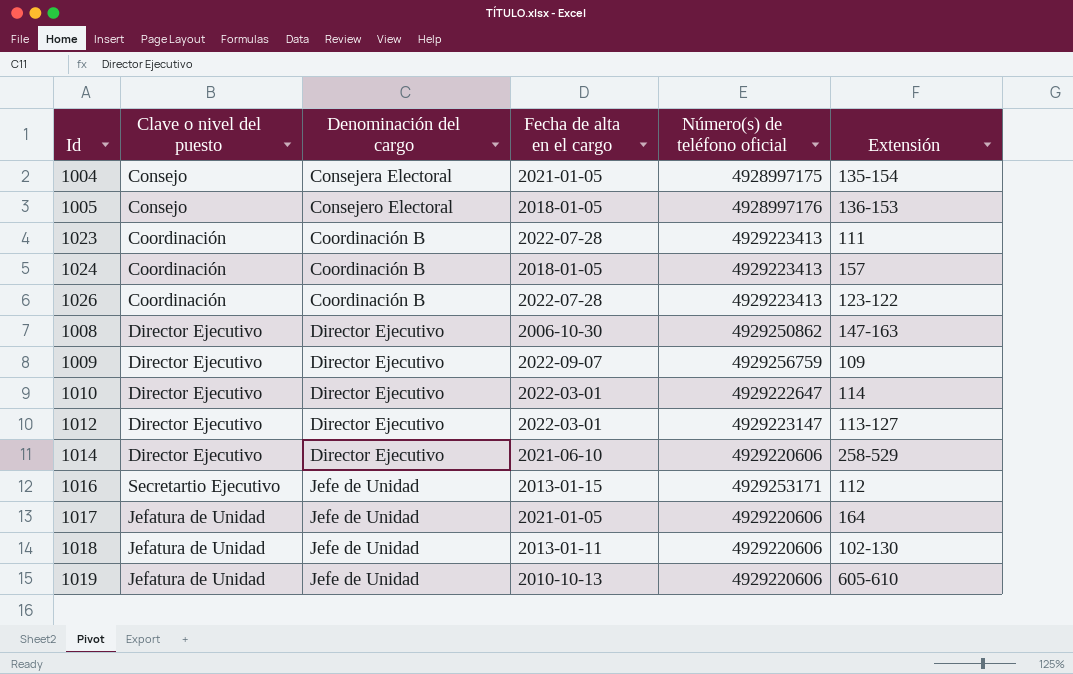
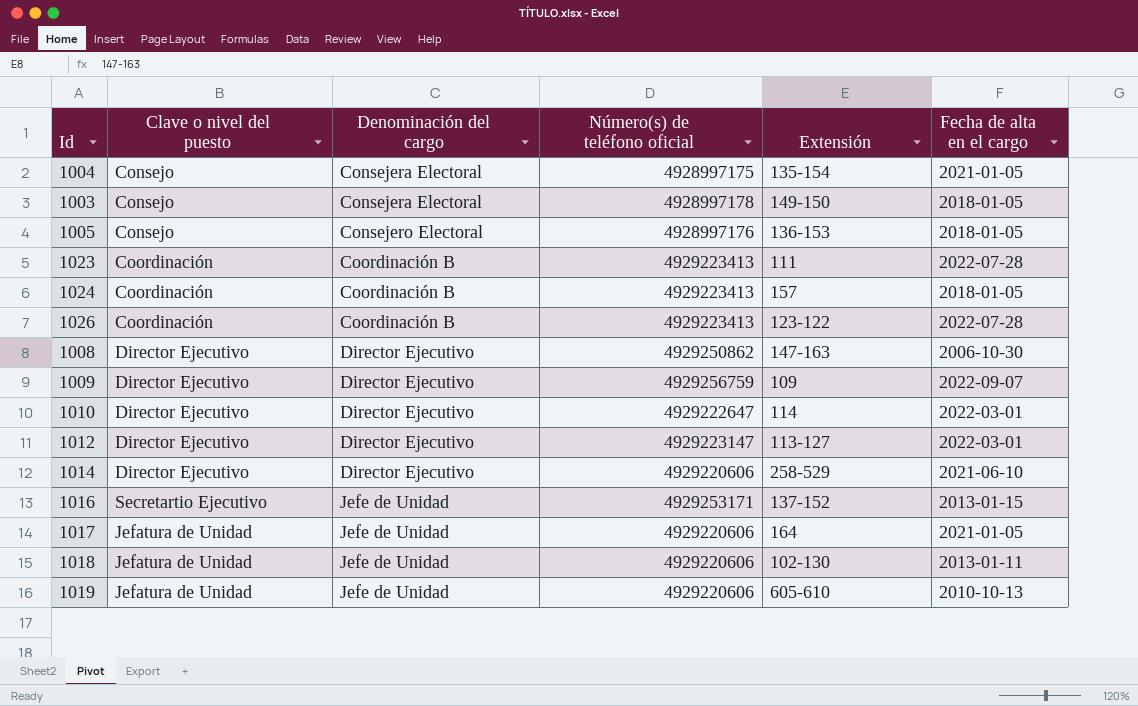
column Fecha de alta en el cargo | position: 4 -> 6
row 1003: none -> Consejo | Consejera Electoral | 4928997178 | 149-150 | 2018-01-05
1016 | Extensión: 112 -> 137-152

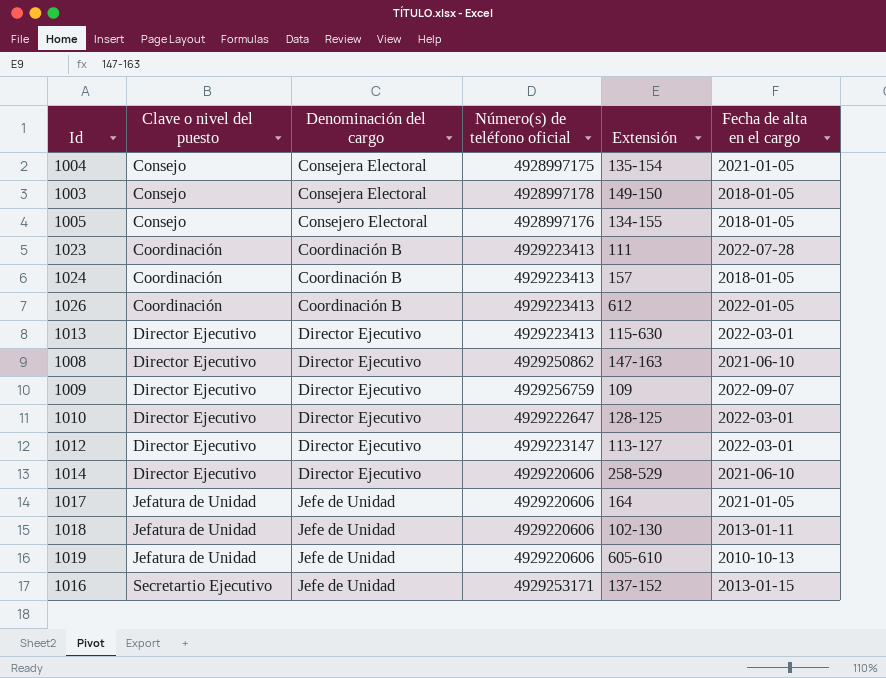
row order: Denominación del cargo ascending -> Clave o nivel del puesto ascending
1005 | Extensión: 136-153 -> 134-155
1026 | Extensión: 123-122 -> 612
1026 | Fecha de alta en el cargo: 2022-07-28 -> 2022-01-05
row 1013: none -> Director Ejecutivo | Director Ejecutivo | 4929223413 | 115-630 | 2022-03-01
1008 | Fecha de alta en el cargo: 2006-10-30 -> 2021-06-10
1010 | Extensión: 114 -> 128-125

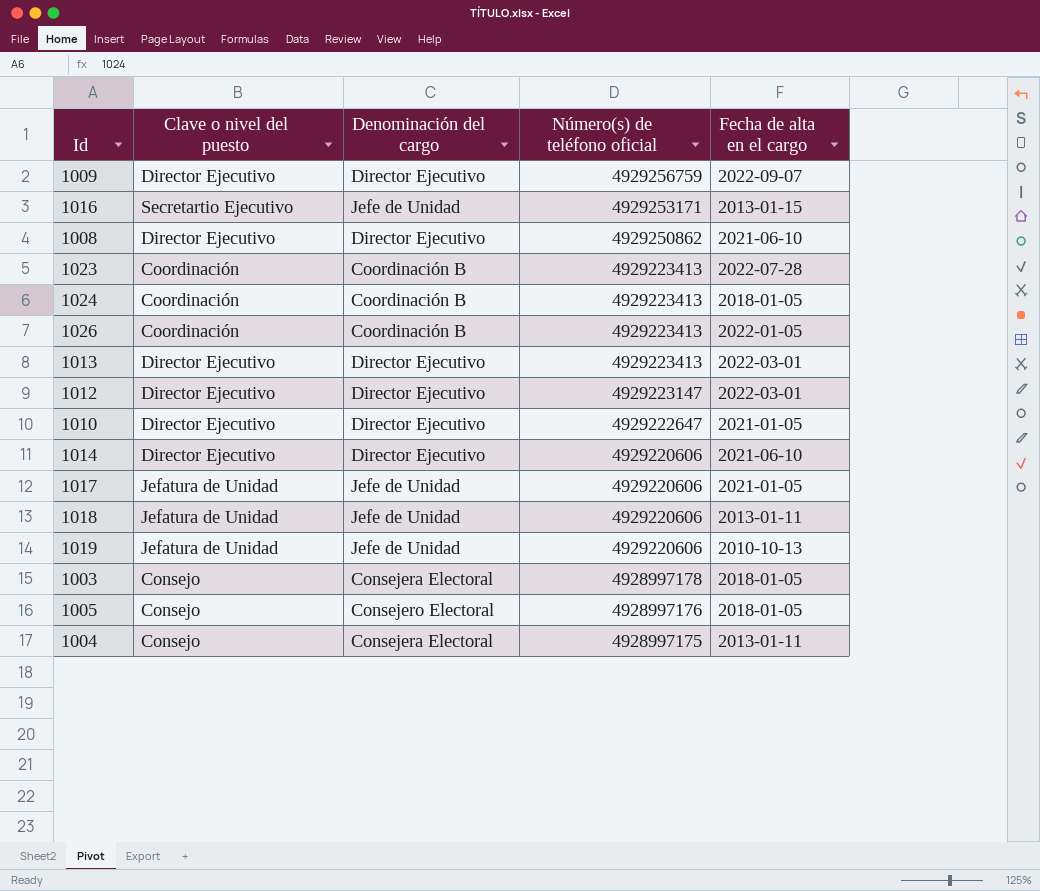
row order: Clave o nivel del puesto ascending -> Número(s) de teléfono oficial descending
column Extensión | position: 5 -> none
1010 | Fecha de alta en el cargo: 2022-03-01 -> 2021-01-05
1004 | Fecha de alta en el cargo: 2021-01-05 -> 2013-01-11

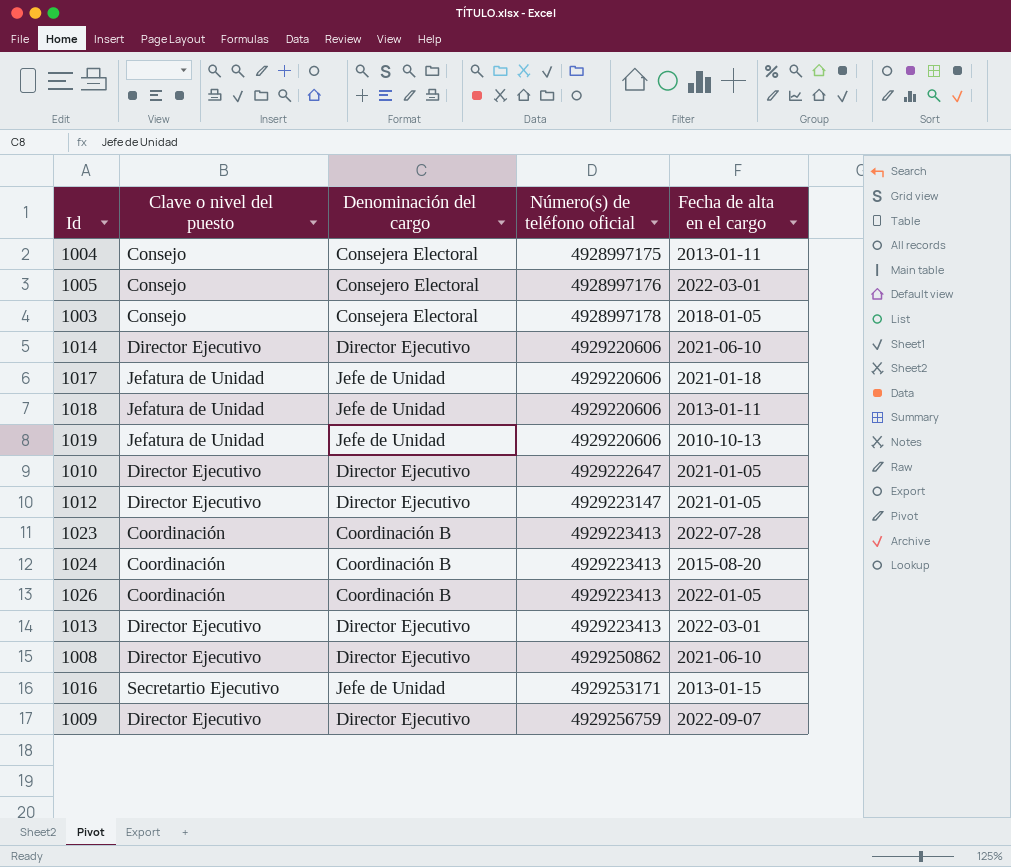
row order: Número(s) de teléfono oficial descending -> Número(s) de teléfono oficial ascending
1005 | Fecha de alta en el cargo: 2018-01-05 -> 2022-03-01
1017 | Fecha de alta en el cargo: 2021-01-05 -> 2021-01-18
1012 | Fecha de alta en el cargo: 2022-03-01 -> 2021-01-05
1024 | Fecha de alta en el cargo: 2018-01-05 -> 2015-08-20

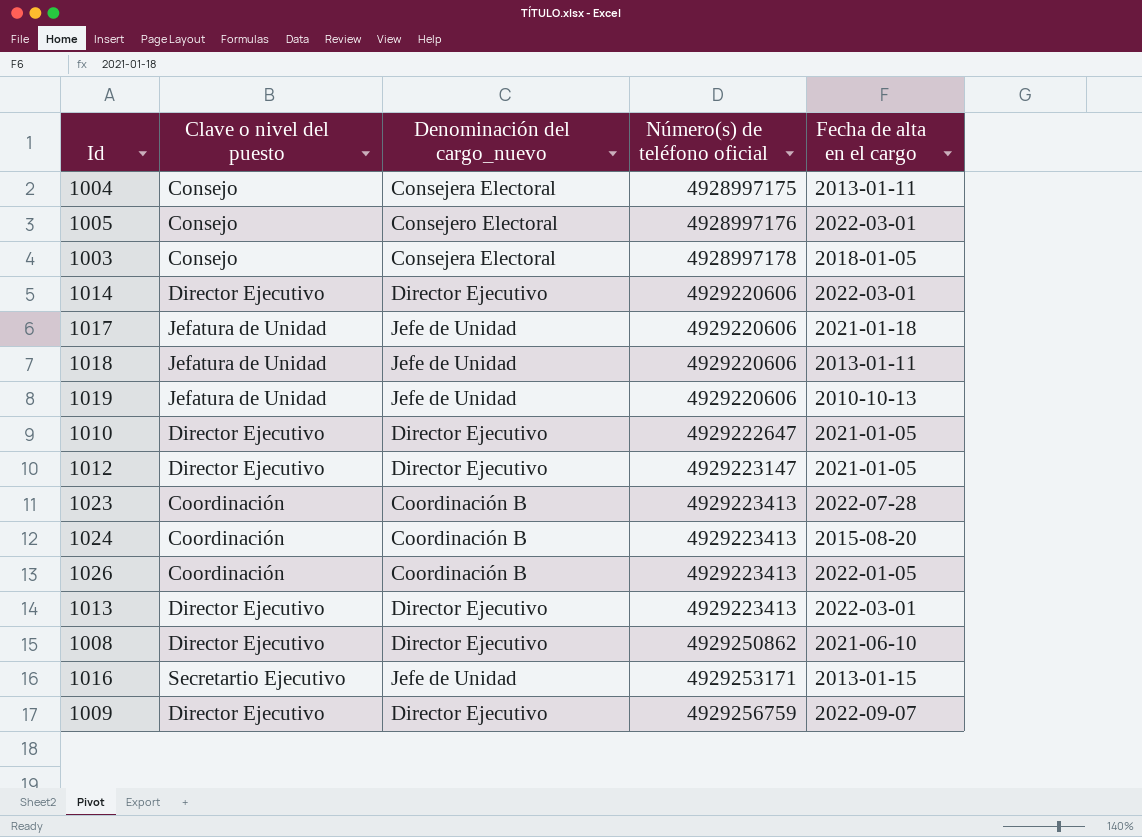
column name: Denominación del cargo -> Denominación del cargo_nuevo
1014 | Fecha de alta en el cargo: 2021-06-10 -> 2022-03-01

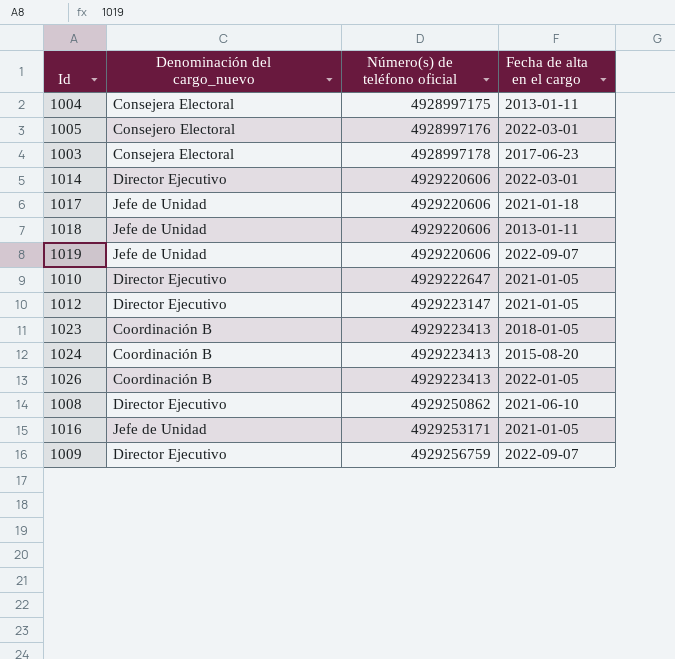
column Clave o nivel del puesto | position: 2 -> none
row 1013: Director Ejecutivo | Director Ejecutivo | 4929223413 | 2022-03-01 -> none
1003 | Fecha de alta en el cargo: 2018-01-05 -> 2017-06-23
1019 | Fecha de alta en el cargo: 2010-10-13 -> 2022-09-07
1023 | Fecha de alta en el cargo: 2022-07-28 -> 2018-01-05
1016 | Fecha de alta en el cargo: 2013-01-15 -> 2021-01-05

